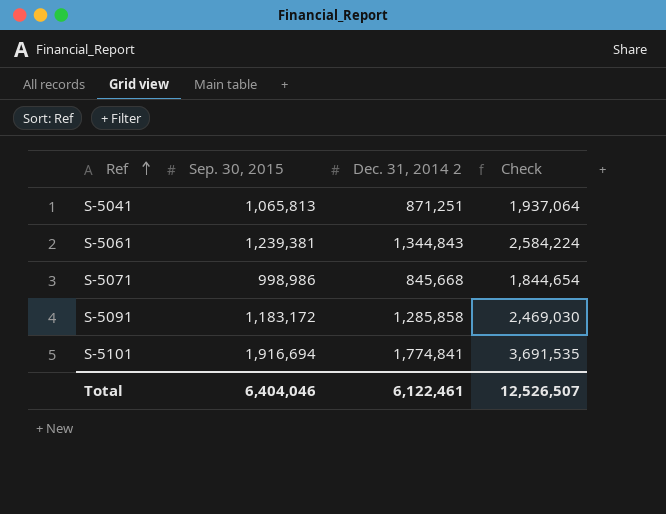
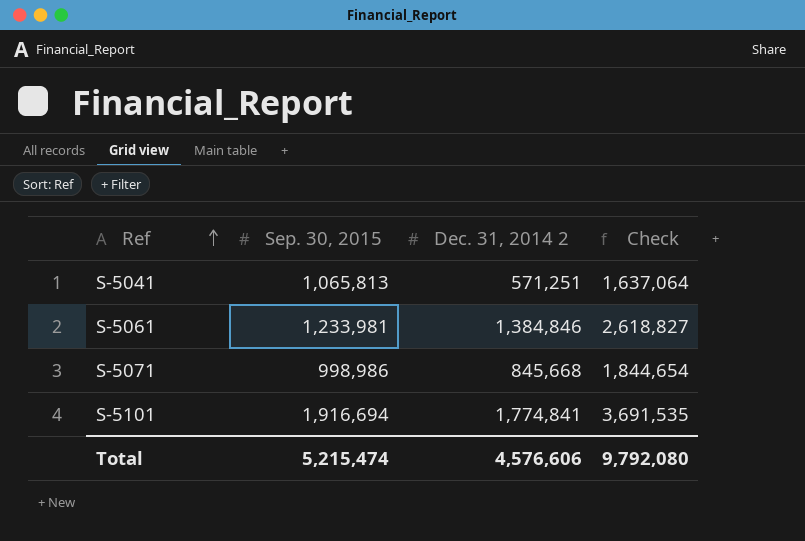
row S-5091: 1,183,172 | 1,285,858 | 2,469,030 -> none
S-5041 | Dec. 31, 2014 2: 871,251 -> 571,251
S-5041 | Check: 1,937,064 -> 1,637,064
S-5061 | Sep. 30, 2015: 1,239,381 -> 1,233,981
S-5061 | Dec. 31, 2014 2: 1,344,843 -> 1,384,846
S-5061 | Check: 2,584,224 -> 2,618,827
Total | Sep. 30, 2015: 6,404,046 -> 5,215,474
Total | Dec. 31, 2014 2: 6,122,461 -> 4,576,606
Total | Check: 12,526,507 -> 9,792,080

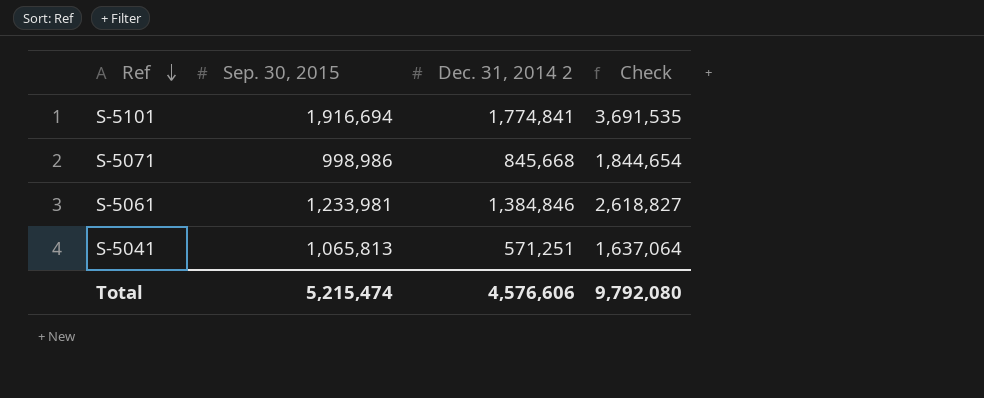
row order: Ref ascending -> Ref descending

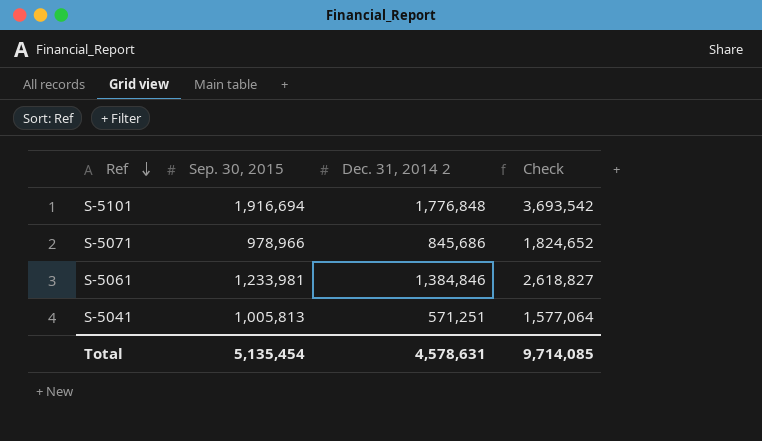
S-5101 | Dec. 31, 2014 2: 1,774,841 -> 1,776,848
S-5101 | Check: 3,691,535 -> 3,693,542
S-5071 | Sep. 30, 2015: 998,986 -> 978,966
S-5071 | Dec. 31, 2014 2: 845,668 -> 845,686
S-5071 | Check: 1,844,654 -> 1,824,652
S-5041 | Sep. 30, 2015: 1,065,813 -> 1,005,813
S-5041 | Check: 1,637,064 -> 1,577,064
Total | Sep. 30, 2015: 5,215,474 -> 5,135,454
Total | Dec. 31, 2014 2: 4,576,606 -> 4,578,631
Total | Check: 9,792,080 -> 9,714,085

